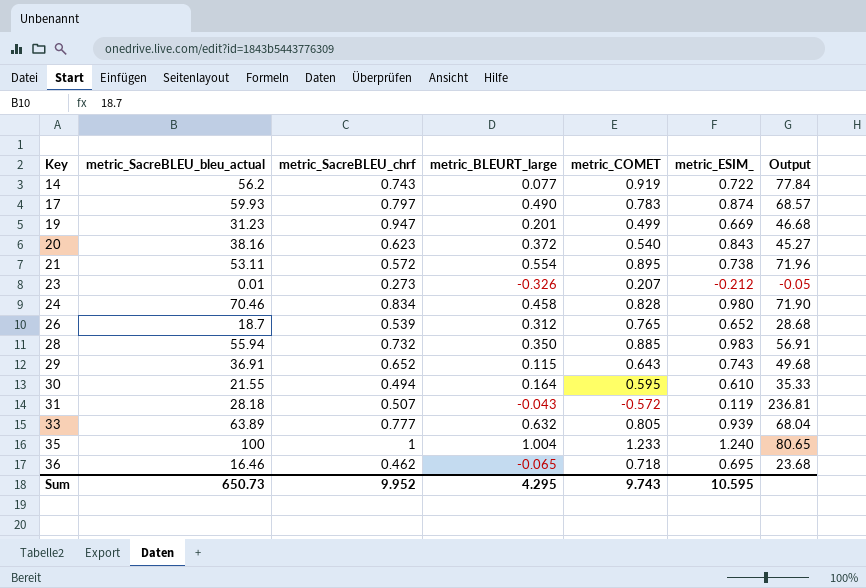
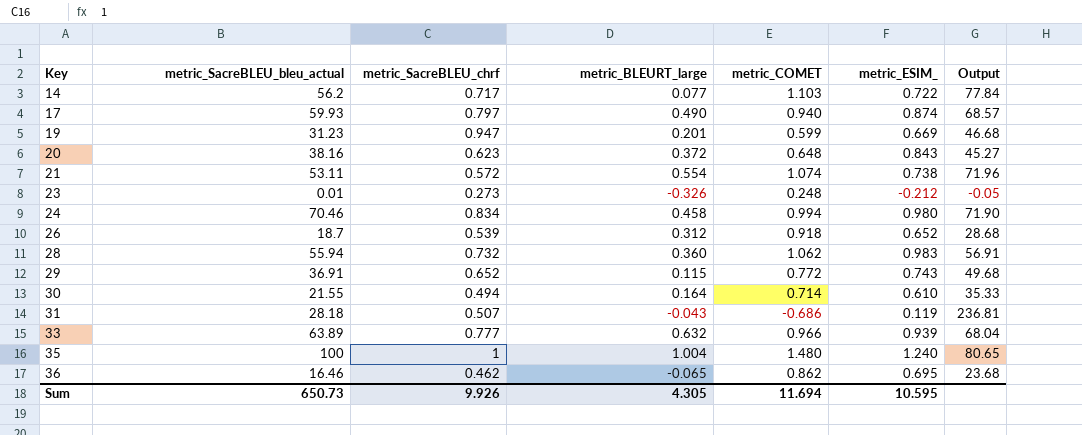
14 | metric_SacreBLEU_chrf: 0.743 -> 0.717
14 | metric_COMET: 0.919 -> 1.103
17 | metric_COMET: 0.783 -> 0.940
19 | metric_COMET: 0.499 -> 0.599
20 | metric_COMET: 0.540 -> 0.648
21 | metric_COMET: 0.895 -> 1.074
23 | metric_COMET: 0.207 -> 0.248
24 | metric_COMET: 0.828 -> 0.994
26 | metric_COMET: 0.765 -> 0.918
28 | metric_BLEURT_large: 0.350 -> 0.360
28 | metric_COMET: 0.885 -> 1.062
29 | metric_COMET: 0.643 -> 0.772
30 | metric_COMET: 0.595 -> 0.714
31 | metric_COMET: -0.572 -> -0.686
33 | metric_COMET: 0.805 -> 0.966
35 | metric_COMET: 1.233 -> 1.480
36 | metric_COMET: 0.718 -> 0.862
Sum | metric_SacreBLEU_chrf: 9.952 -> 9.926
Sum | metric_BLEURT_large: 4.295 -> 4.305
Sum | metric_COMET: 9.743 -> 11.694

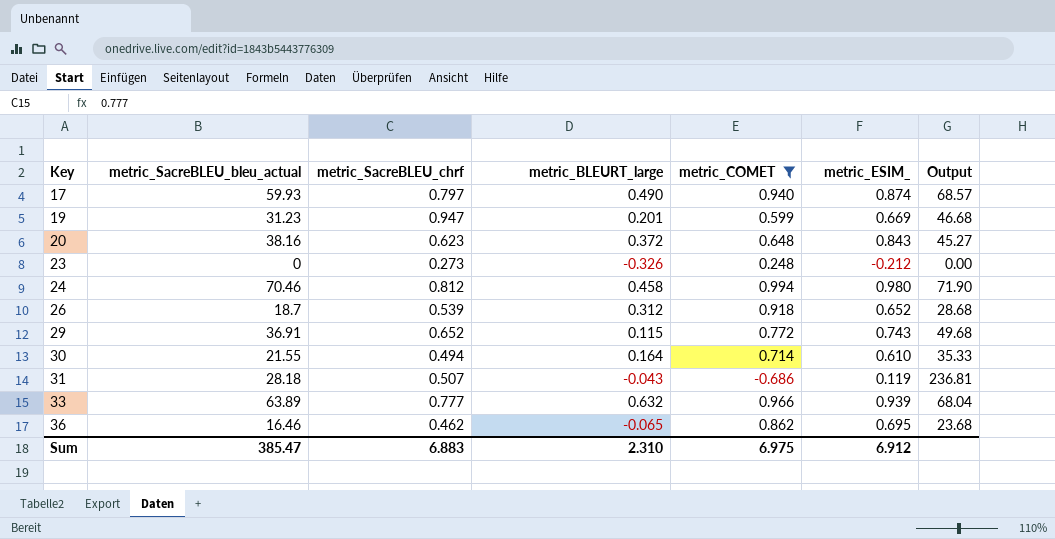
filter: none -> metric_COMET <= 0.994
23 | metric_SacreBLEU_bleu_actual: 0.01 -> 0
23 | Output: -0.05 -> 0.00
24 | metric_SacreBLEU_chrf: 0.834 -> 0.812
Sum | metric_SacreBLEU_bleu_actual: 650.73 -> 385.47
Sum | metric_SacreBLEU_chrf: 9.926 -> 6.883
Sum | metric_BLEURT_large: 4.305 -> 2.310
Sum | metric_COMET: 11.694 -> 6.975
Sum | metric_ESIM_: 10.595 -> 6.912

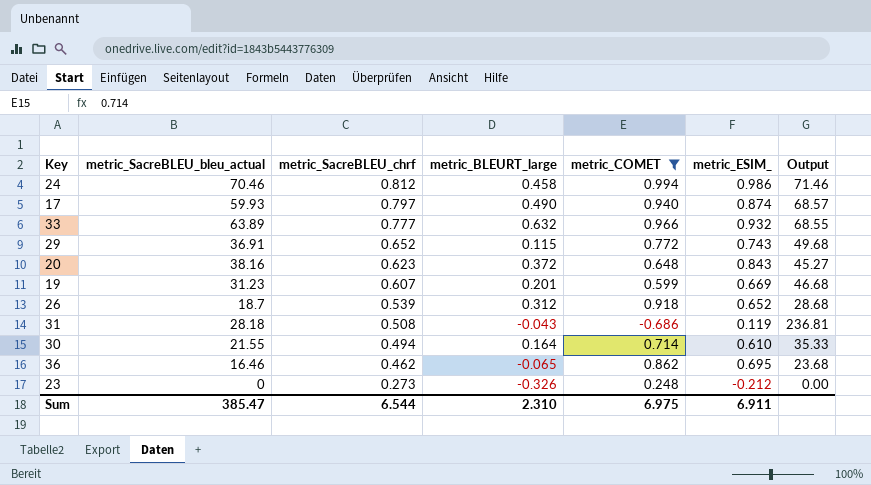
row order: Key ascending -> metric_SacreBLEU_chrf descending
24 | metric_ESIM_: 0.980 -> 0.986
24 | Output: 71.90 -> 71.46
33 | metric_ESIM_: 0.939 -> 0.932
33 | Output: 68.04 -> 68.55
19 | metric_SacreBLEU_chrf: 0.947 -> 0.607
31 | metric_SacreBLEU_chrf: 0.507 -> 0.508
Sum | metric_SacreBLEU_chrf: 6.883 -> 6.544
Sum | metric_ESIM_: 6.912 -> 6.911

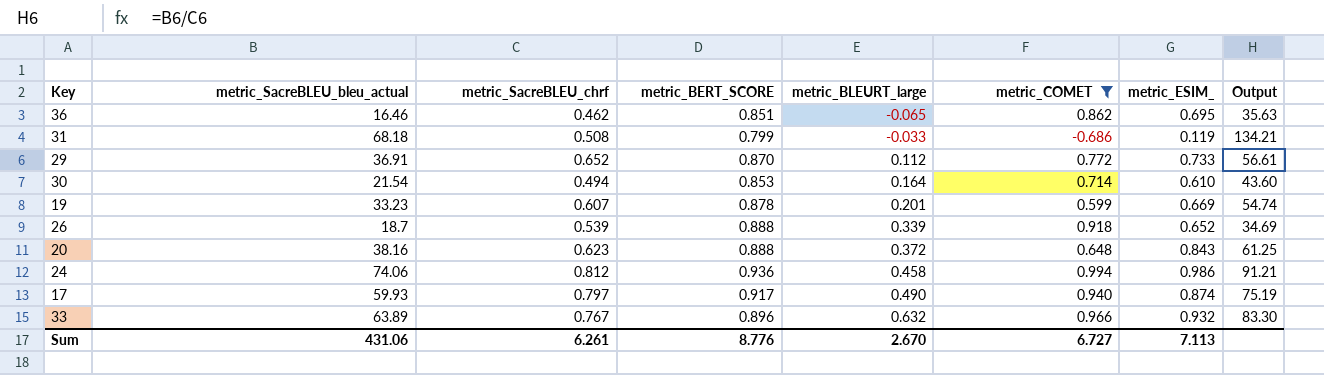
row order: metric_SacreBLEU_chrf descending -> metric_BLEURT_large ascending
column metric_BERT_SCORE | position: none -> 4
column Output | formula: [metric_SacreBLEU_bleu_actual] / [metric_ESIM_] -> [metric_SacreBLEU_bleu_actual] / [metric_SacreBLEU_chrf]
row 23: 0 | 0.273 | -0.326 | 0.248 | -0.212 | 0.00 -> none
31 | metric_SacreBLEU_bleu_actual: 28.18 -> 68.18
31 | metric_BLEURT_large: -0.043 -> -0.033
29 | metric_BLEURT_large: 0.115 -> 0.112
29 | metric_ESIM_: 0.743 -> 0.733
30 | metric_SacreBLEU_bleu_actual: 21.55 -> 21.54
19 | metric_SacreBLEU_bleu_actual: 31.23 -> 33.23
26 | metric_BLEURT_large: 0.312 -> 0.339
24 | metric_SacreBLEU_bleu_actual: 70.46 -> 74.06
33 | metric_SacreBLEU_chrf: 0.777 -> 0.767
Sum | metric_SacreBLEU_bleu_actual: 385.47 -> 431.06
Sum | metric_SacreBLEU_chrf: 6.544 -> 6.261
Sum | metric_BLEURT_large: 2.310 -> 2.670
Sum | metric_COMET: 6.975 -> 6.727
Sum | metric_ESIM_: 6.911 -> 7.113

